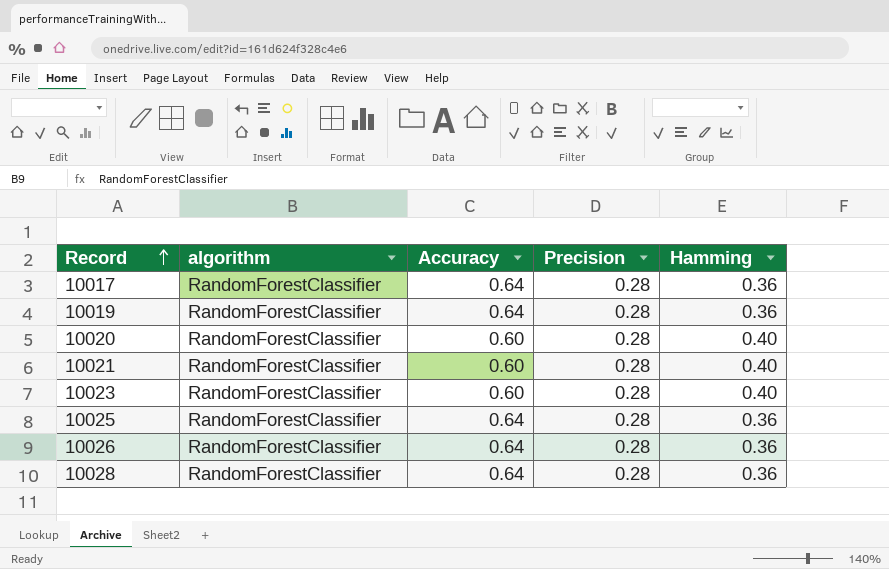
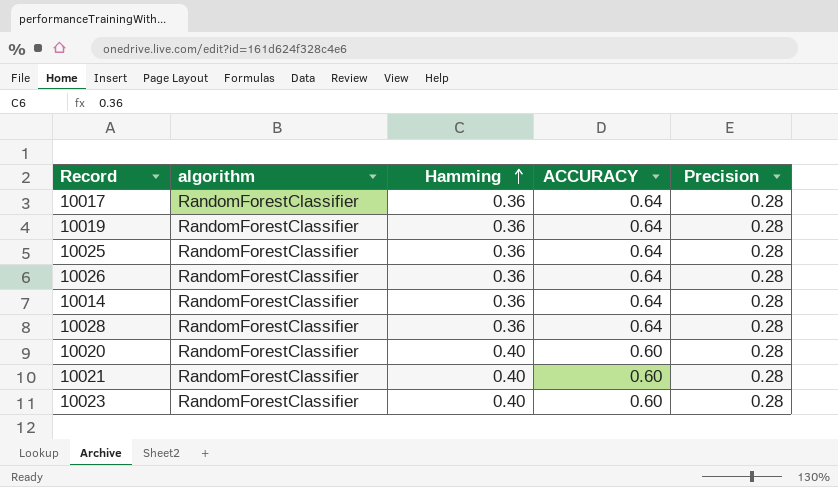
row order: Record ascending -> Hamming ascending
column Hamming | position: 5 -> 3
column name: Accuracy -> ACCURACY
row 10014: none -> RandomForestClassifier | 0.36 | 0.64 | 0.28

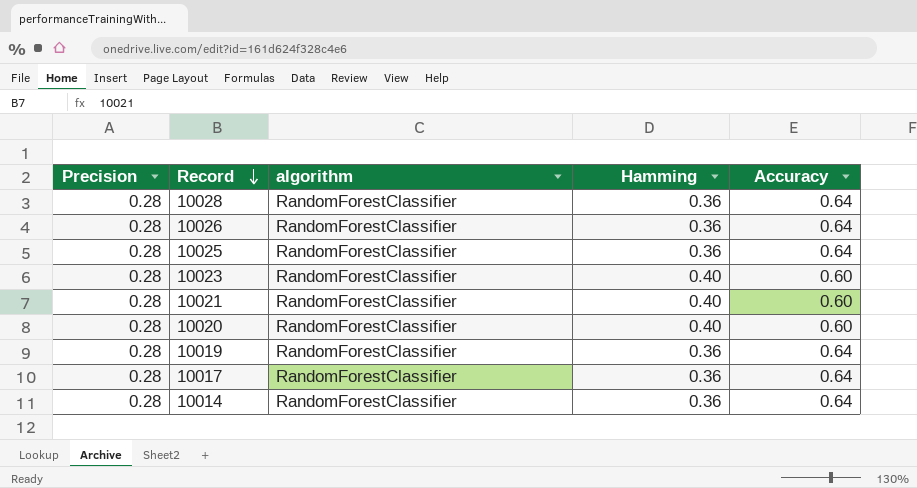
row order: Hamming ascending -> Record descending
column Precision | position: 5 -> 1
column name: ACCURACY -> Accuracy

